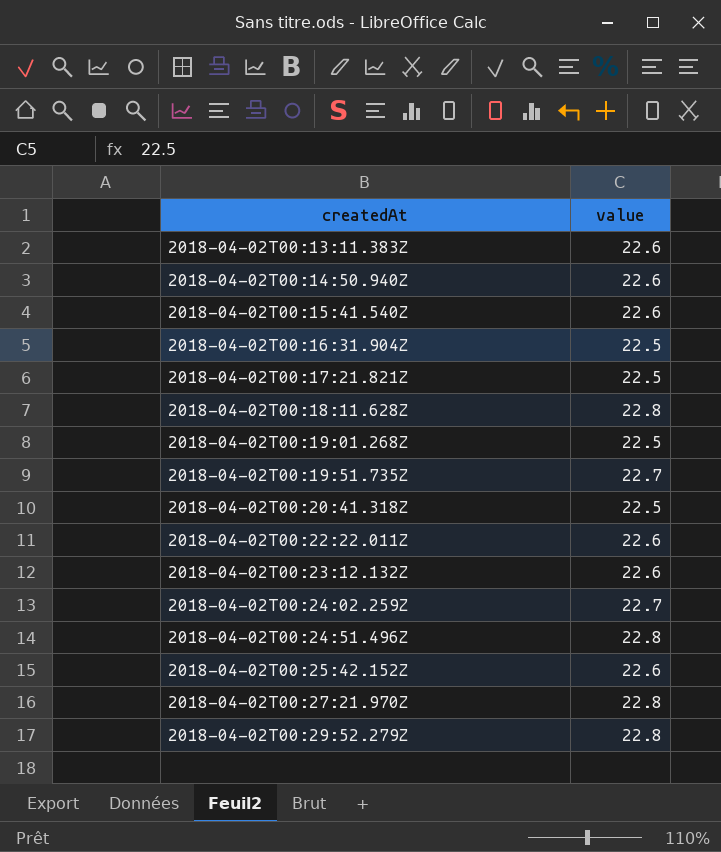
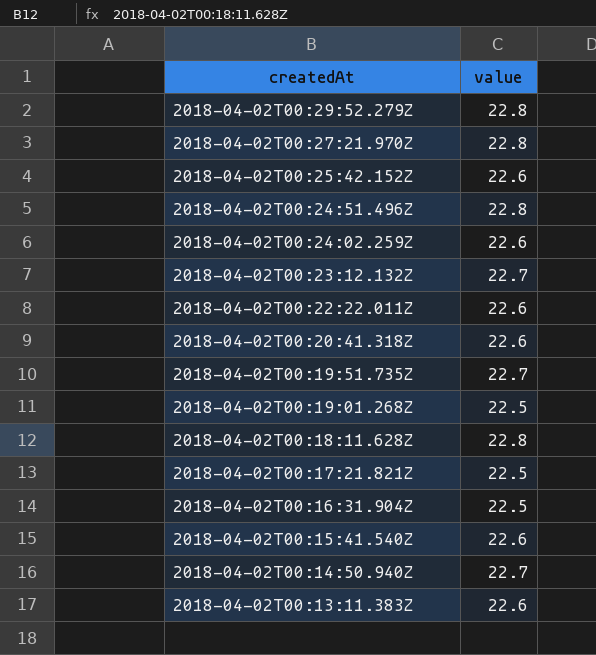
row order: createdAt ascending -> createdAt descending
2018-04-02T00:24:02.259Z | value: 22.7 -> 22.6
2018-04-02T00:23:12.132Z | value: 22.6 -> 22.7
2018-04-02T00:20:41.318Z | value: 22.5 -> 22.6
2018-04-02T00:14:50.940Z | value: 22.6 -> 22.7

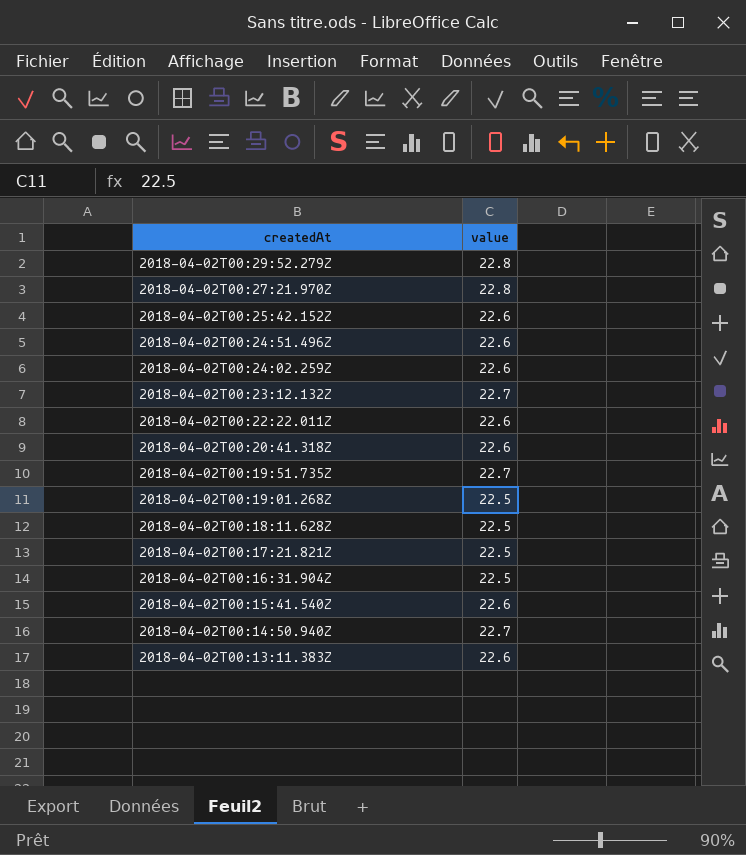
2018-04-02T00:24:51.496Z | value: 22.8 -> 22.6
2018-04-02T00:18:11.628Z | value: 22.8 -> 22.5

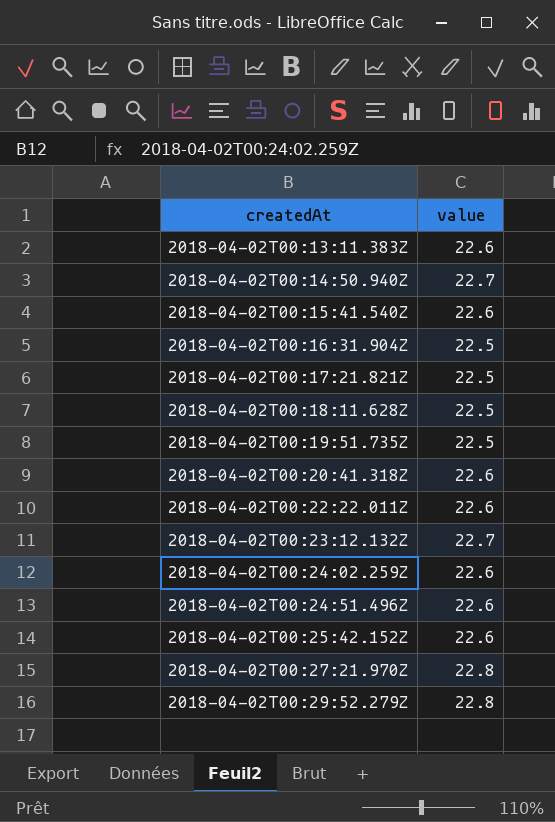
row order: createdAt descending -> createdAt ascending
row 2018-04-02T00:19:01.268Z: 22.5 -> none
2018-04-02T00:19:51.735Z | value: 22.7 -> 22.5

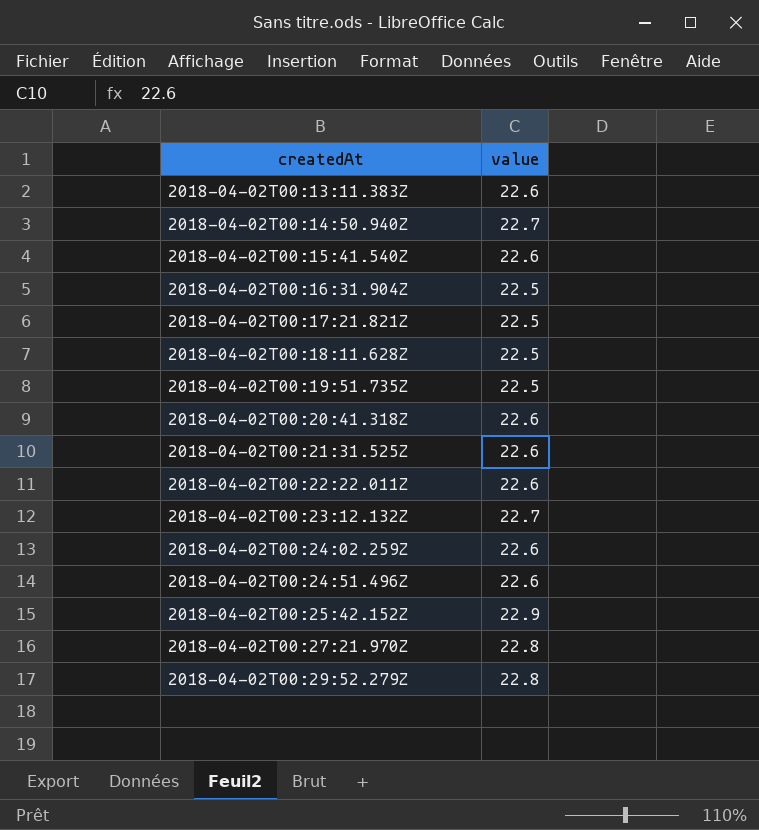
row 2018-04-02T00:21:31.525Z: none -> 22.6
2018-04-02T00:25:42.152Z | value: 22.6 -> 22.9

